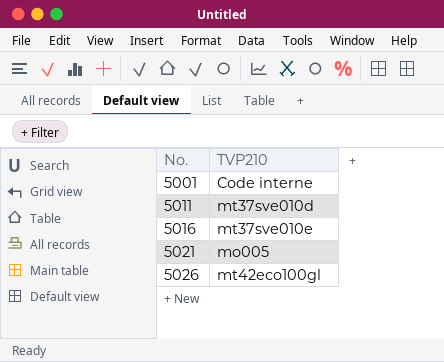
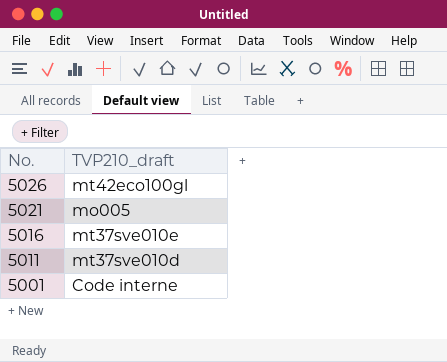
row order: No. ascending -> No. descending
column name: TVP210 -> TVP210_draft

